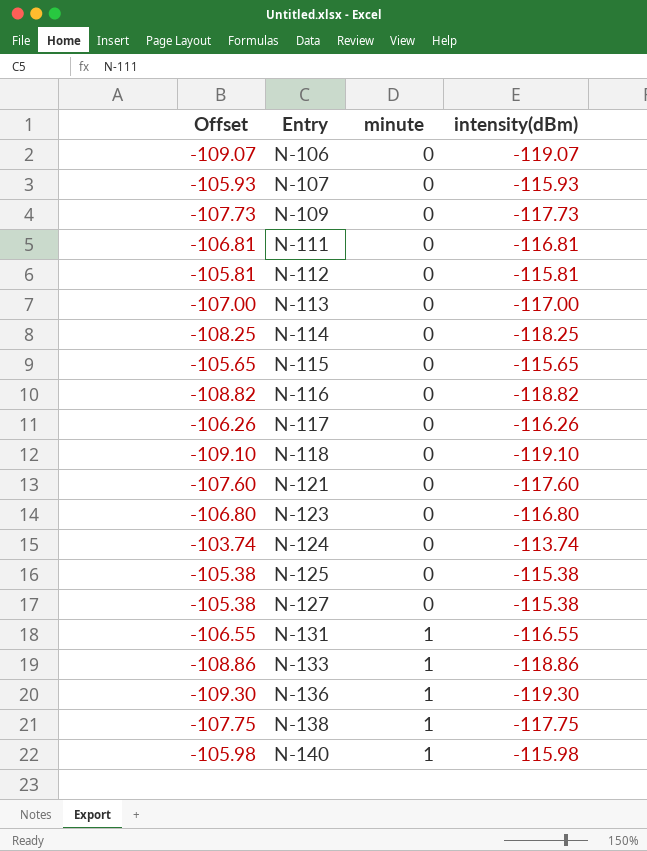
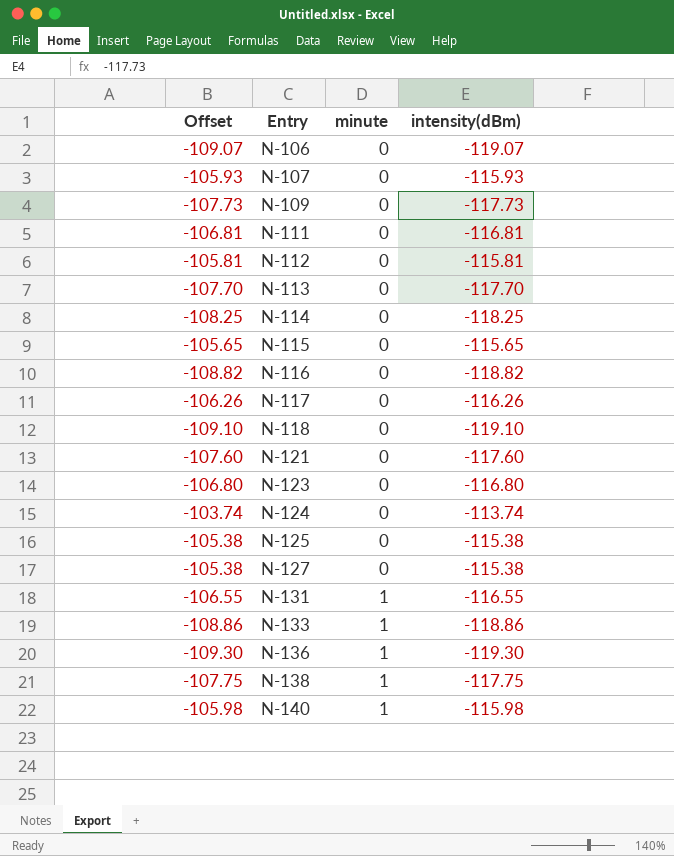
N-113 | Offset: -107.00 -> -107.70
N-113 | intensity(dBm): -117.00 -> -117.70

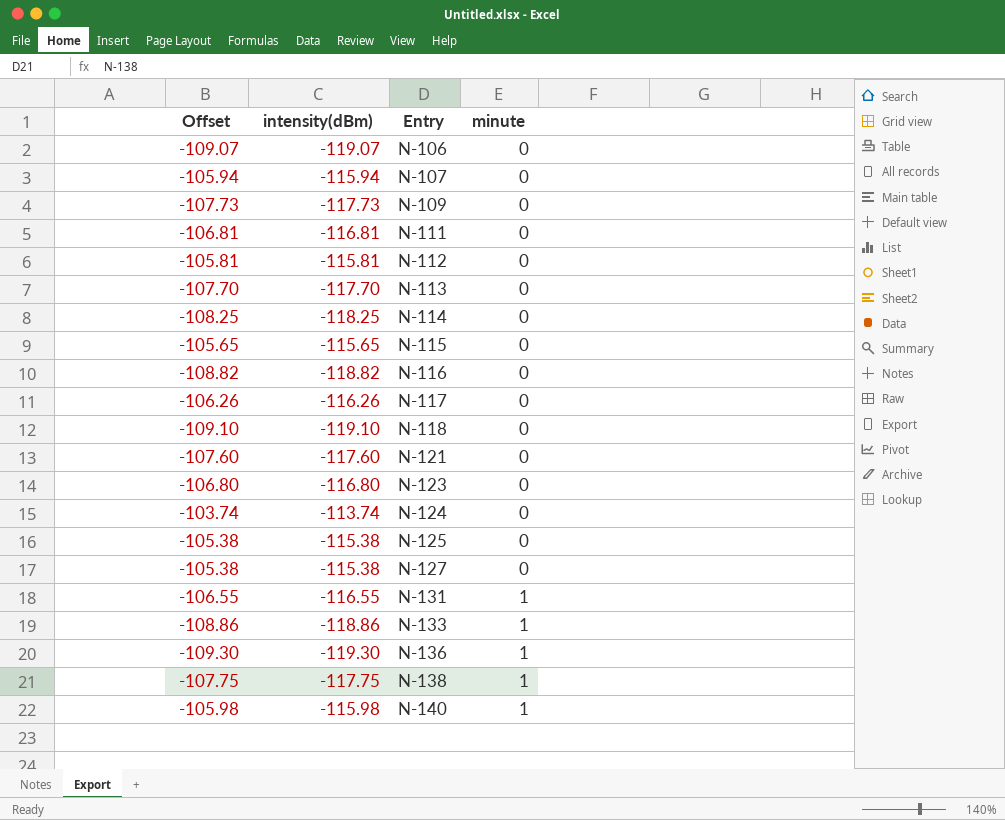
column intensity(dBm) | position: 4 -> 2
N-107 | Offset: -105.93 -> -105.94
N-107 | intensity(dBm): -115.93 -> -115.94

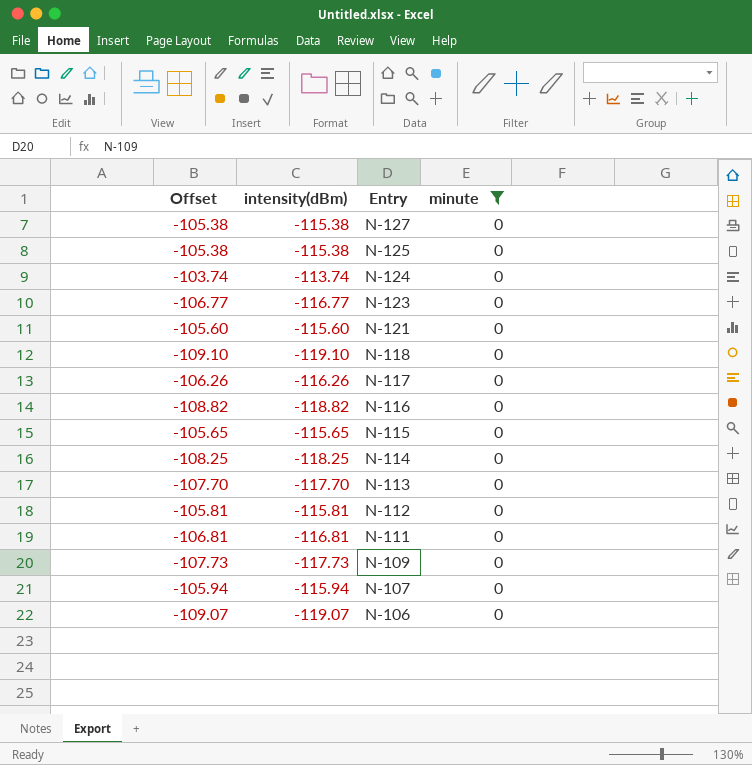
filter: none -> minute = 0
row order: Entry ascending -> Entry descending
N-123 | Offset: -106.80 -> -106.77
N-123 | intensity(dBm): -116.80 -> -116.77
N-121 | Offset: -107.60 -> -105.60
N-121 | intensity(dBm): -117.60 -> -115.60

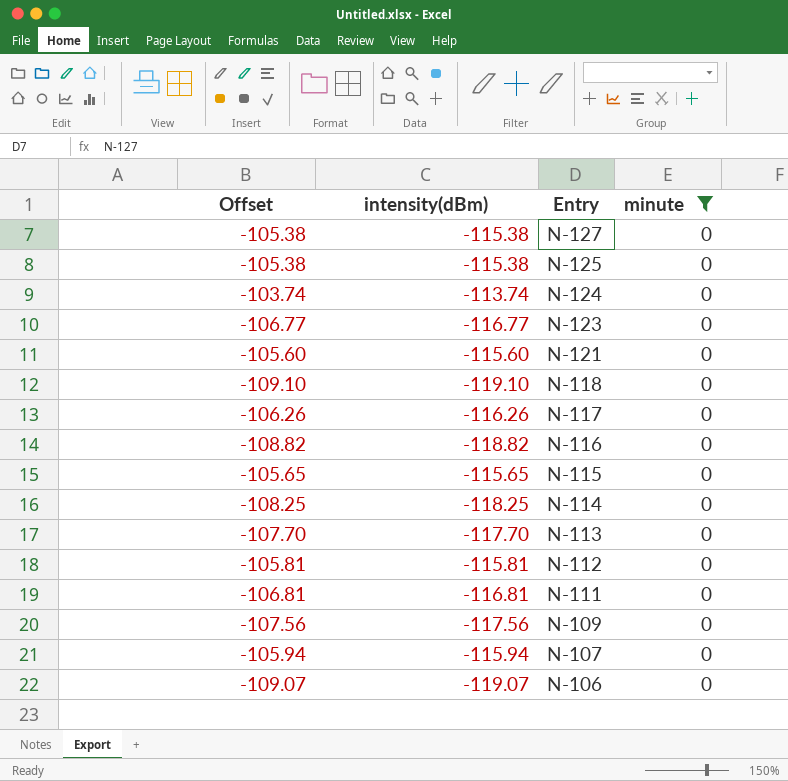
N-109 | Offset: -107.73 -> -107.56
N-109 | intensity(dBm): -117.73 -> -117.56

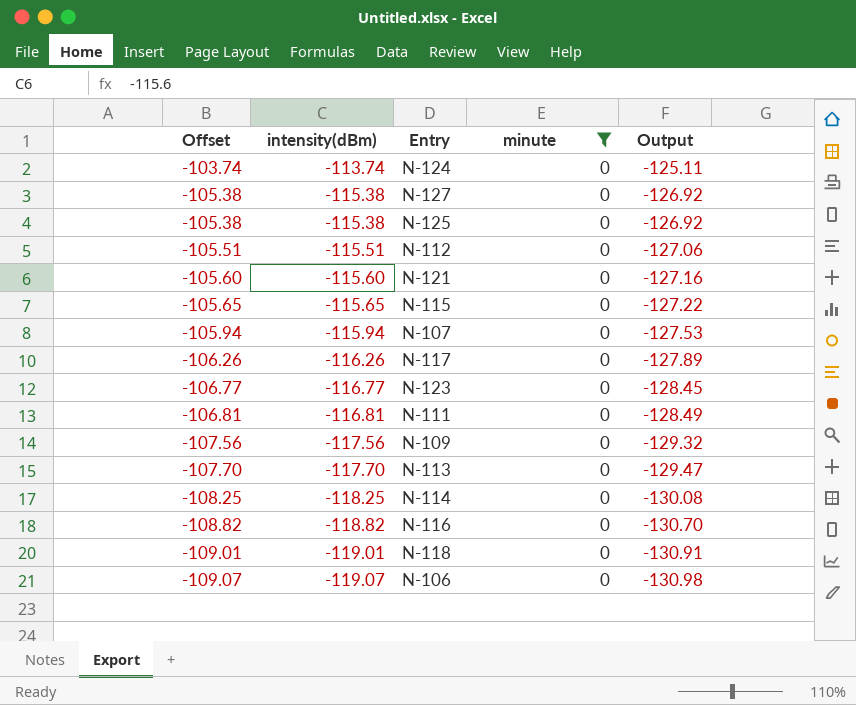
row order: Entry descending -> Offset descending
column Output | formula: none -> [intensity(dBm)] * 1.1
N-112 | Offset: -105.81 -> -105.51
N-112 | intensity(dBm): -115.81 -> -115.51
N-118 | Offset: -109.10 -> -109.01
N-118 | intensity(dBm): -119.10 -> -119.01

